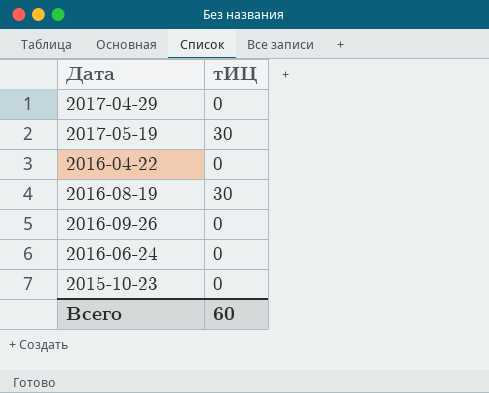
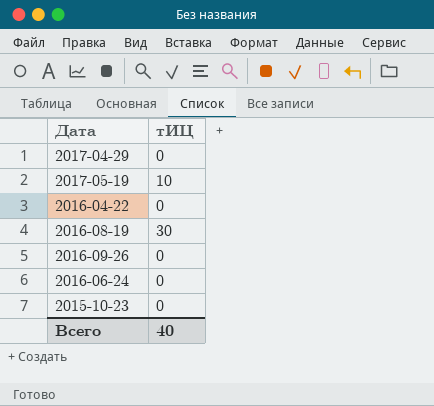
2017-05-19 | тИЦ: 30 -> 10
Всего | тИЦ: 60 -> 40

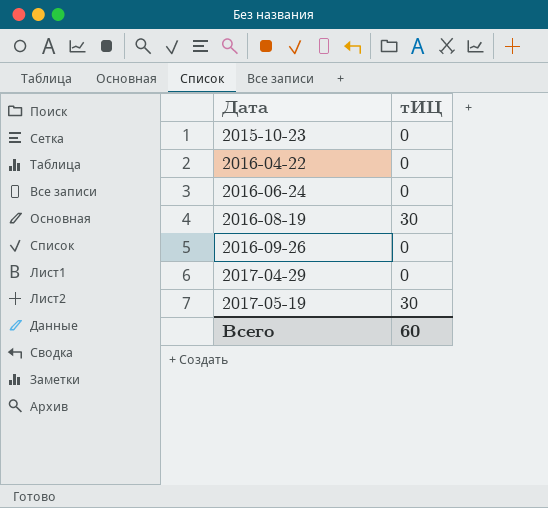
row order: none -> Дата ascending
2017-05-19 | тИЦ: 10 -> 30
Всего | тИЦ: 40 -> 60

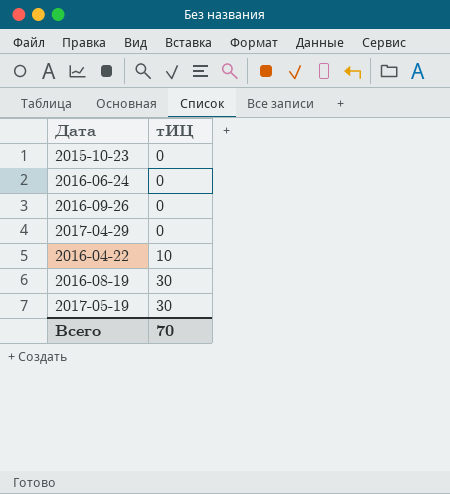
row order: Дата ascending -> тИЦ ascending
2016-04-22 | тИЦ: 0 -> 10
Всего | тИЦ: 60 -> 70

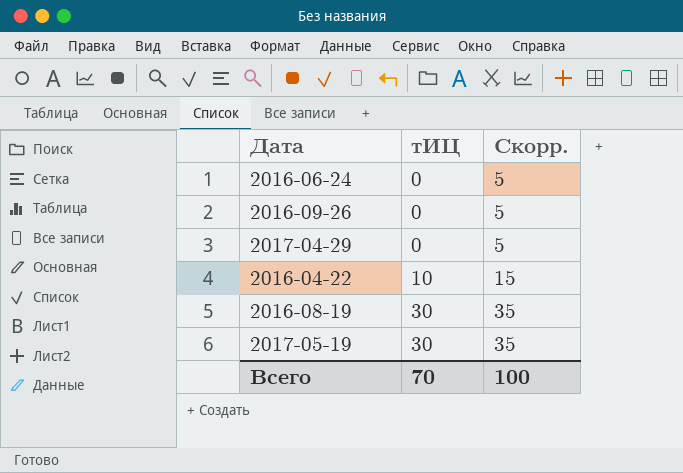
column Скорр. | formula: none -> [тИЦ] + 5
row 2015-10-23: 0 -> none

